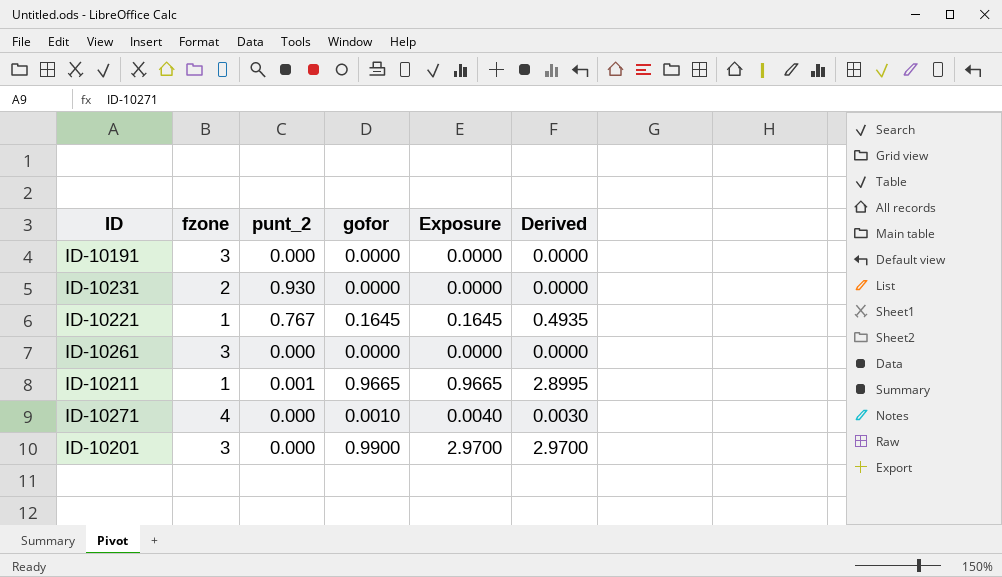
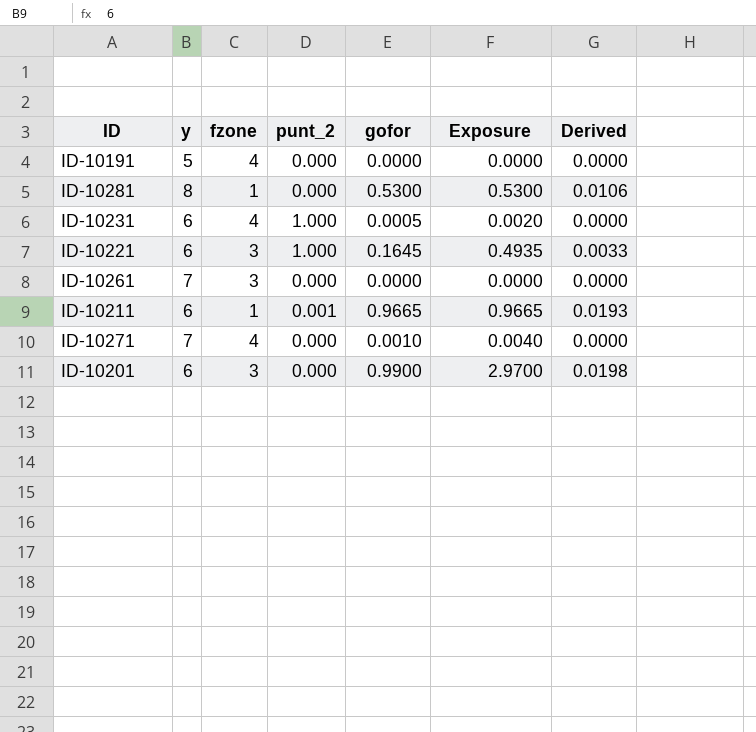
column y | position: none -> 2
column Derived | formula: [gofor] * 3 -> [gofor] * 0.02
ID-10191 | fzone: 3 -> 4
row ID-10281: none -> 8 | 1 | 0.000 | 0.5300 | 0.5300 | 0.0106
ID-10231 | fzone: 2 -> 4
ID-10231 | punt_2: 0.930 -> 1.000
ID-10231 | gofor: 0.0000 -> 0.0005
ID-10231 | Exposure: 0.0000 -> 0.0020
ID-10221 | fzone: 1 -> 3
ID-10221 | punt_2: 0.767 -> 1.000
ID-10221 | Exposure: 0.1645 -> 0.4935

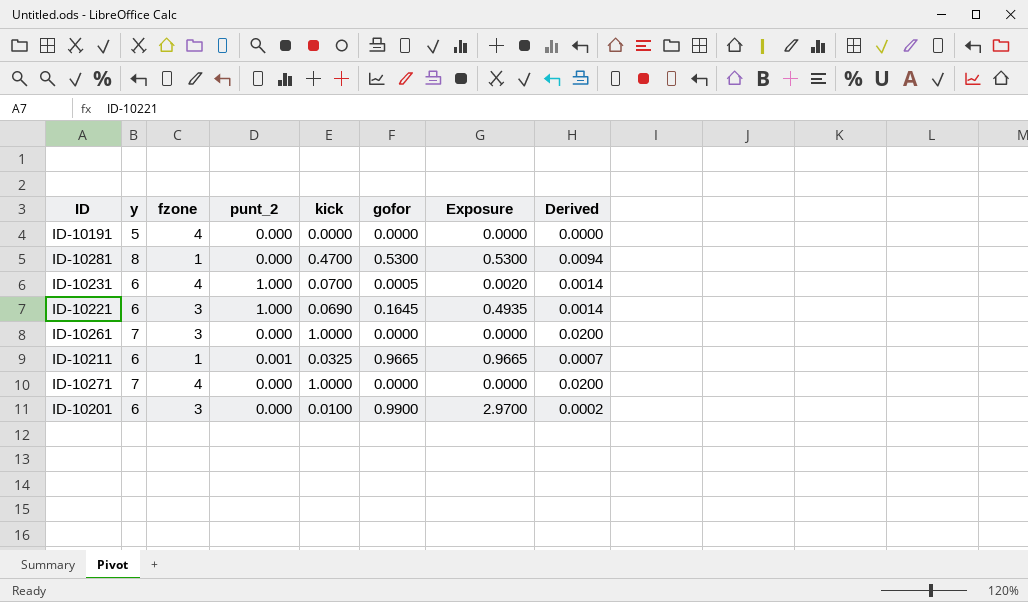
column kick | position: none -> 5
column Derived | formula: [gofor] * 0.02 -> [kick] * 0.02
ID-10271 | gofor: 0.0010 -> 0.0000
ID-10271 | Exposure: 0.0040 -> 0.0000

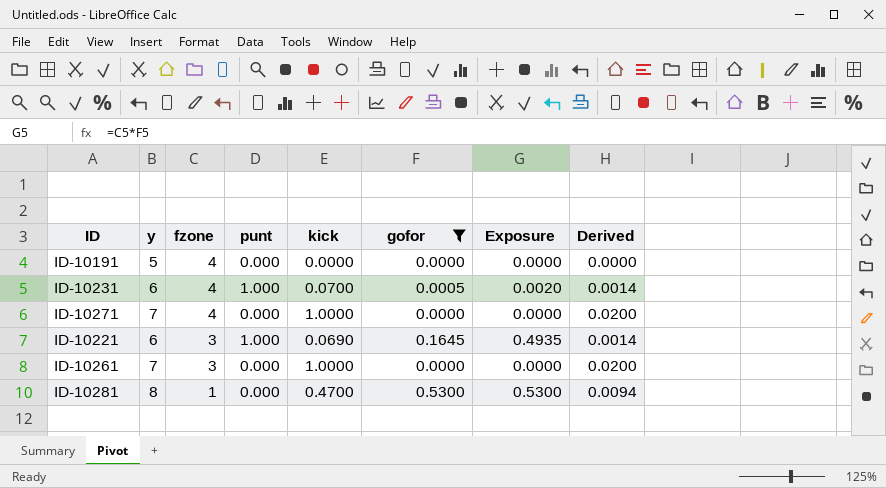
filter: none -> gofor <= 0.5300
row order: none -> fzone descending
column name: punt_2 -> punt

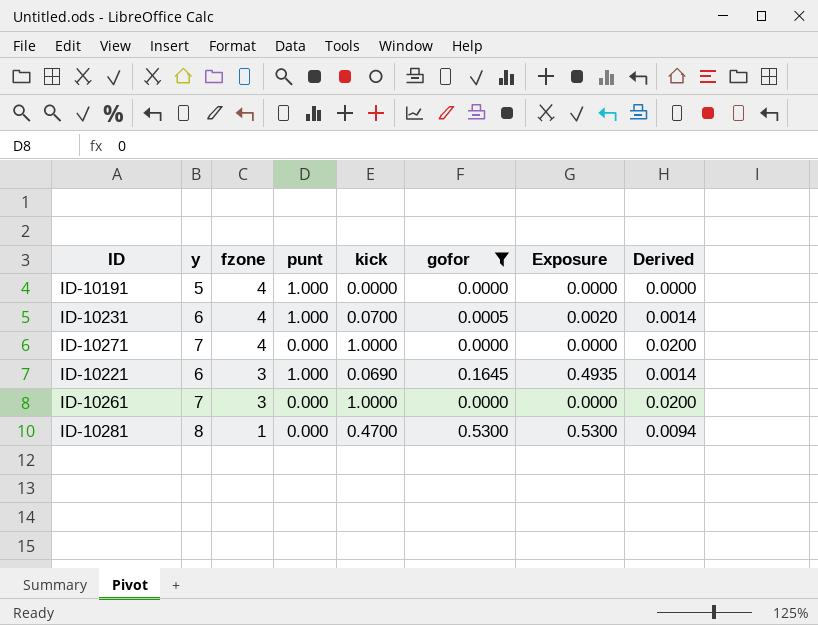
ID-10191 | punt: 0.000 -> 1.000

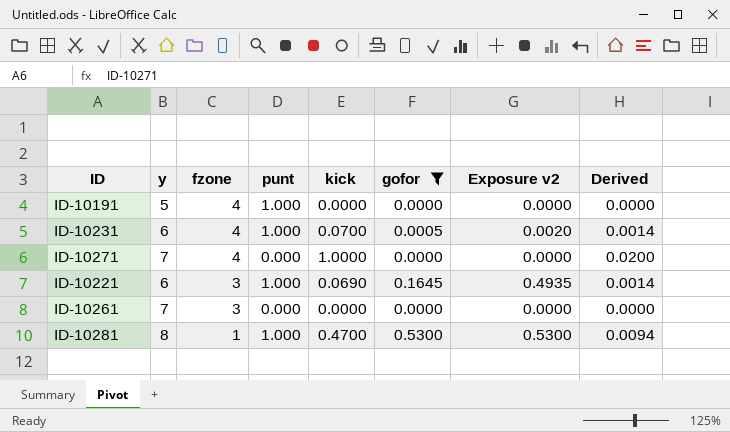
column name: Exposure -> Exposure v2
ID-10261 | kick: 1.0000 -> 0.0000
ID-10261 | Derived: 0.0200 -> 0.0000
ID-10281 | punt: 0.000 -> 1.000

